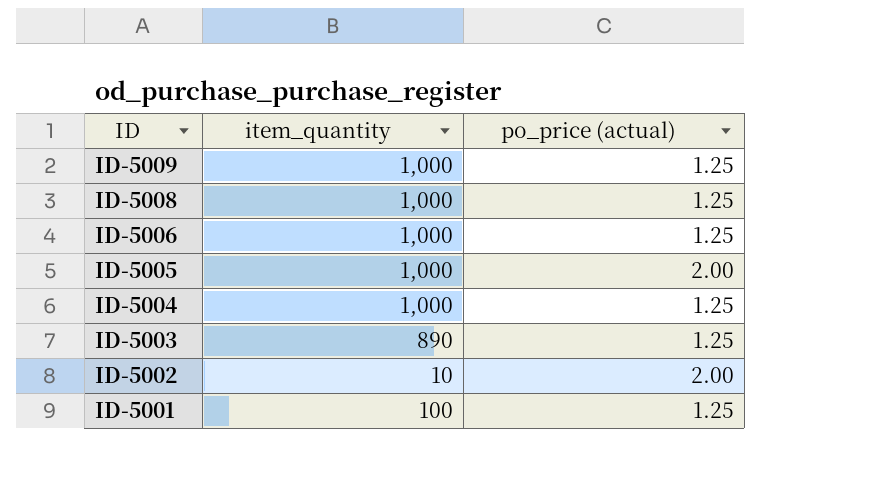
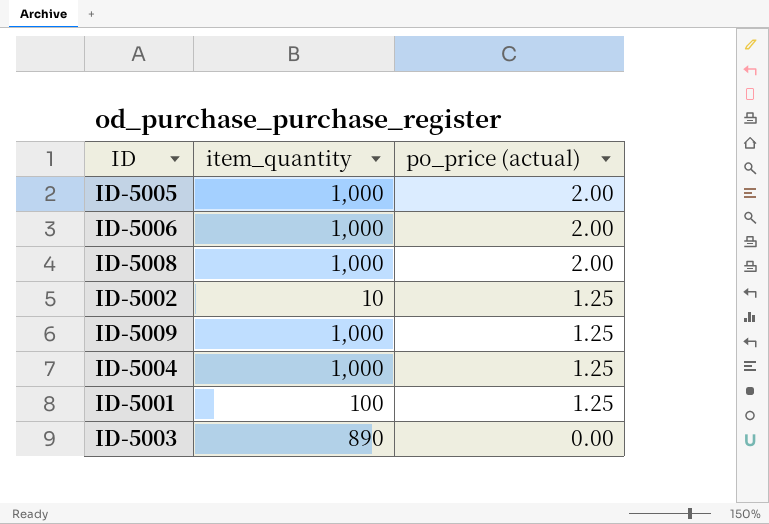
row order: ID descending -> po_price (actual) descending
ID-5006 | po_price (actual): 1.25 -> 2.00
ID-5008 | po_price (actual): 1.25 -> 2.00
ID-5002 | po_price (actual): 2.00 -> 1.25
ID-5003 | po_price (actual): 1.25 -> 0.00

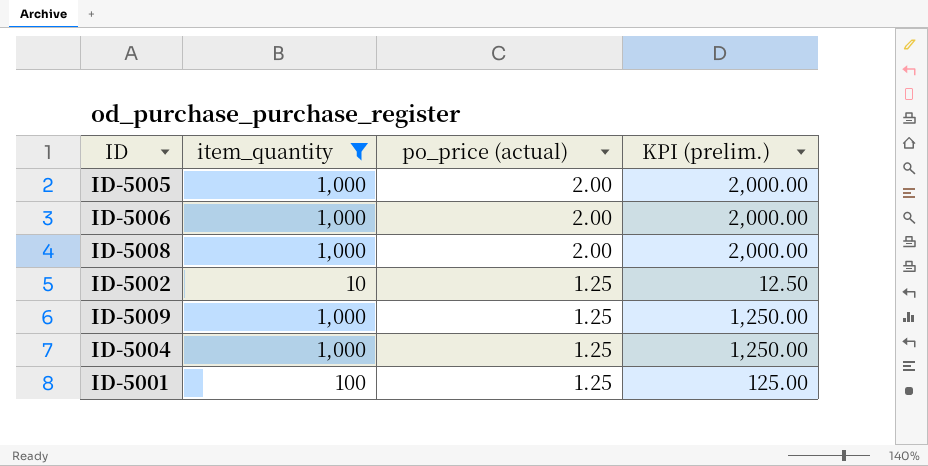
filter: none -> item_quantity != 890
column KPI (prelim.) | formula: none -> [item_quantity] * [po_price (actual)]

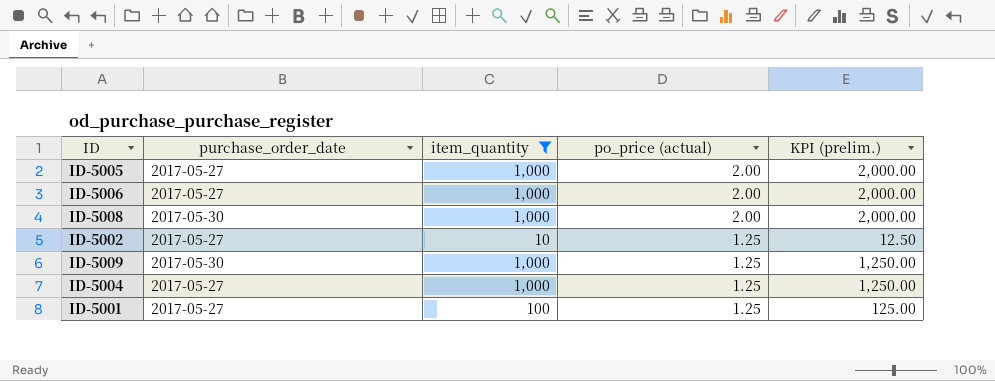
column purchase_order_date | position: none -> 2

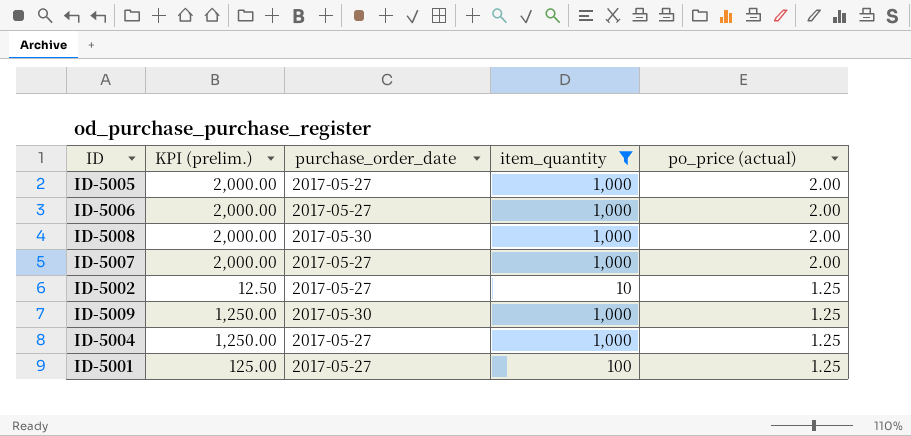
column KPI (prelim.) | position: 5 -> 2
row ID-5007: none -> 2,000.00 | 2017-05-27 | 1,000 | 2.00

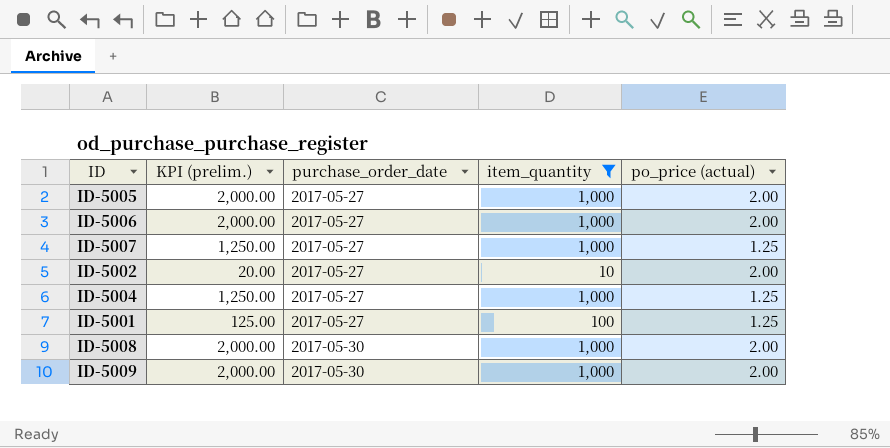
row order: po_price (actual) descending -> purchase_order_date ascending
ID-5007 | KPI (prelim.): 2,000.00 -> 1,250.00
ID-5007 | po_price (actual): 2.00 -> 1.25
ID-5002 | KPI (prelim.): 12.50 -> 20.00
ID-5002 | po_price (actual): 1.25 -> 2.00
ID-5009 | KPI (prelim.): 1,250.00 -> 2,000.00
ID-5009 | po_price (actual): 1.25 -> 2.00

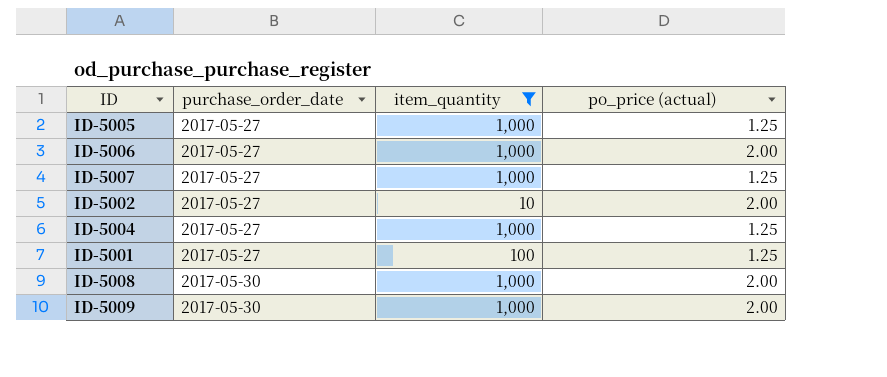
column KPI (prelim.) | formula: [item_quantity] * [po_price (actual)] -> none
ID-5005 | po_price (actual): 2.00 -> 1.25

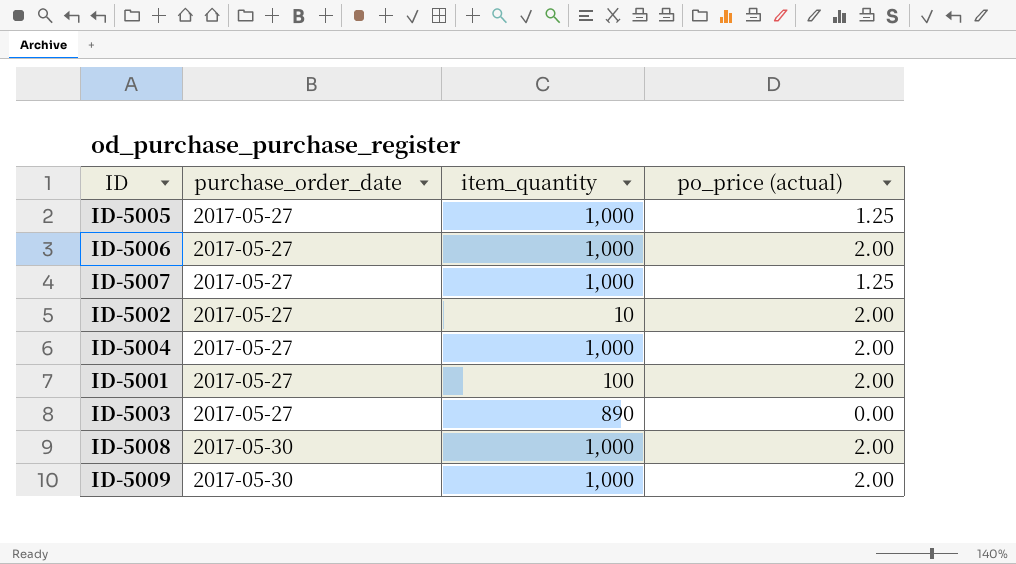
filter: item_quantity != 890 -> none
ID-5004 | po_price (actual): 1.25 -> 2.00
ID-5001 | po_price (actual): 1.25 -> 2.00

